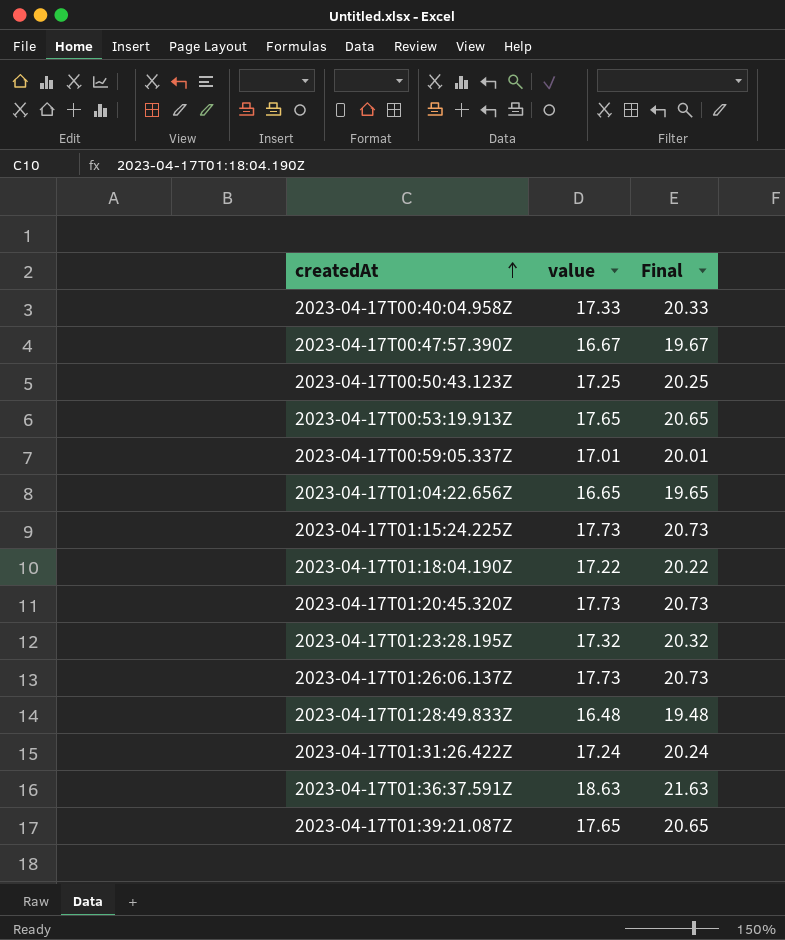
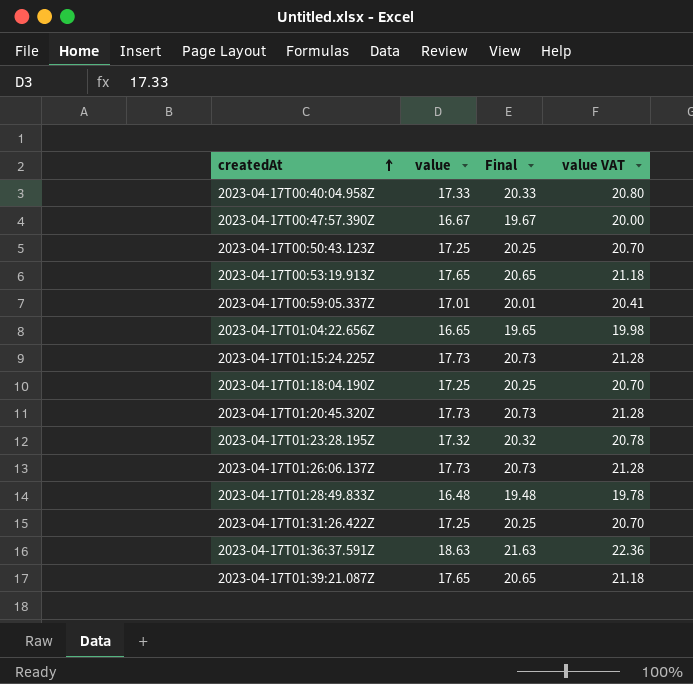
column value VAT | formula: none -> [value] * 1.2
2023-04-17T01:18:04.190Z | value: 17.22 -> 17.25
2023-04-17T01:18:04.190Z | Final: 20.22 -> 20.25
2023-04-17T01:31:26.422Z | value: 17.24 -> 17.25
2023-04-17T01:31:26.422Z | Final: 20.24 -> 20.25

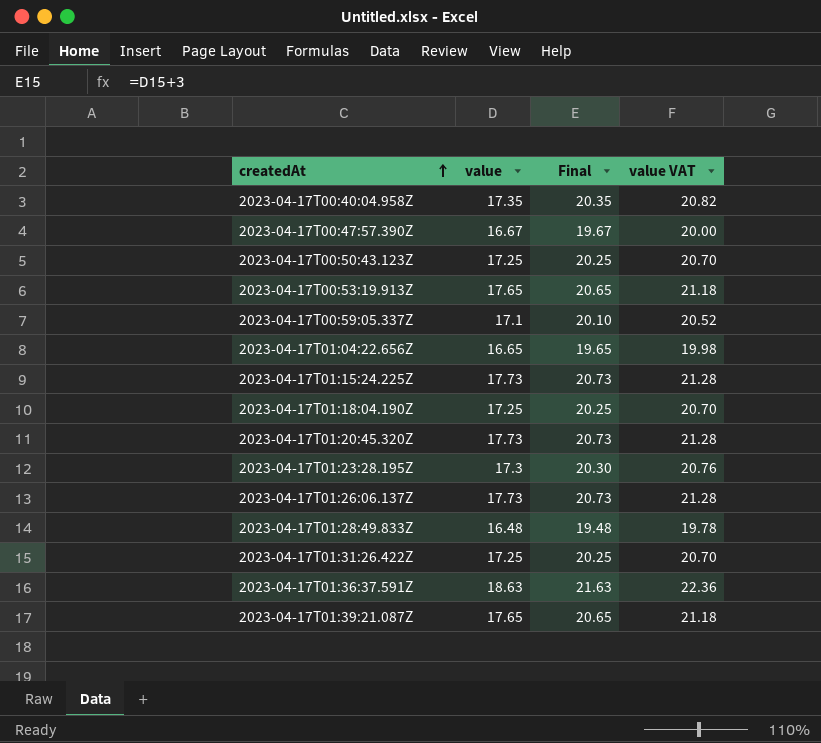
2023-04-17T00:40:04.958Z | value: 17.33 -> 17.35
2023-04-17T00:40:04.958Z | Final: 20.33 -> 20.35
2023-04-17T00:40:04.958Z | value VAT: 20.80 -> 20.82
2023-04-17T00:59:05.337Z | value: 17.01 -> 17.1
2023-04-17T00:59:05.337Z | Final: 20.01 -> 20.10
2023-04-17T00:59:05.337Z | value VAT: 20.41 -> 20.52
2023-04-17T01:23:28.195Z | value: 17.32 -> 17.3
2023-04-17T01:23:28.195Z | Final: 20.32 -> 20.30
2023-04-17T01:23:28.195Z | value VAT: 20.78 -> 20.76

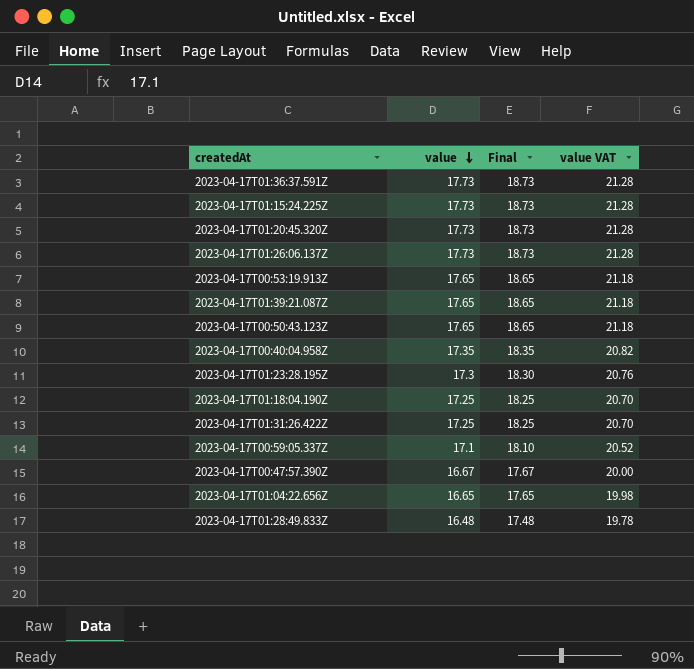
row order: createdAt ascending -> value descending
column Final | formula: [value] + 3 -> [value] + 1
2023-04-17T01:36:37.591Z | value: 18.63 -> 17.73
2023-04-17T01:36:37.591Z | value VAT: 22.36 -> 21.28
2023-04-17T00:50:43.123Z | value: 17.25 -> 17.65
2023-04-17T00:50:43.123Z | value VAT: 20.70 -> 21.18

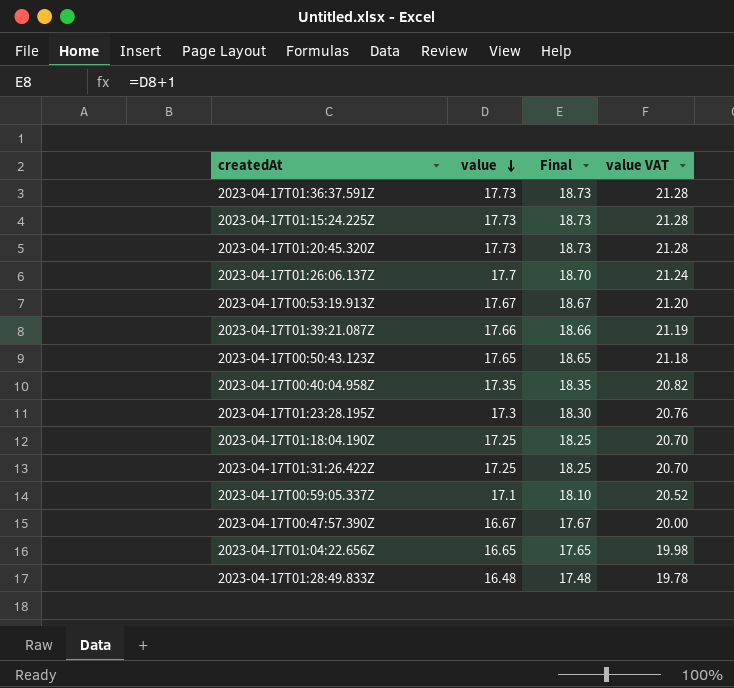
2023-04-17T01:26:06.137Z | value: 17.73 -> 17.7
2023-04-17T01:26:06.137Z | Final: 18.73 -> 18.70
2023-04-17T01:26:06.137Z | value VAT: 21.28 -> 21.24
2023-04-17T00:53:19.913Z | value: 17.65 -> 17.67
2023-04-17T00:53:19.913Z | Final: 18.65 -> 18.67
2023-04-17T00:53:19.913Z | value VAT: 21.18 -> 21.20
2023-04-17T01:39:21.087Z | value: 17.65 -> 17.66
2023-04-17T01:39:21.087Z | Final: 18.65 -> 18.66
2023-04-17T01:39:21.087Z | value VAT: 21.18 -> 21.19

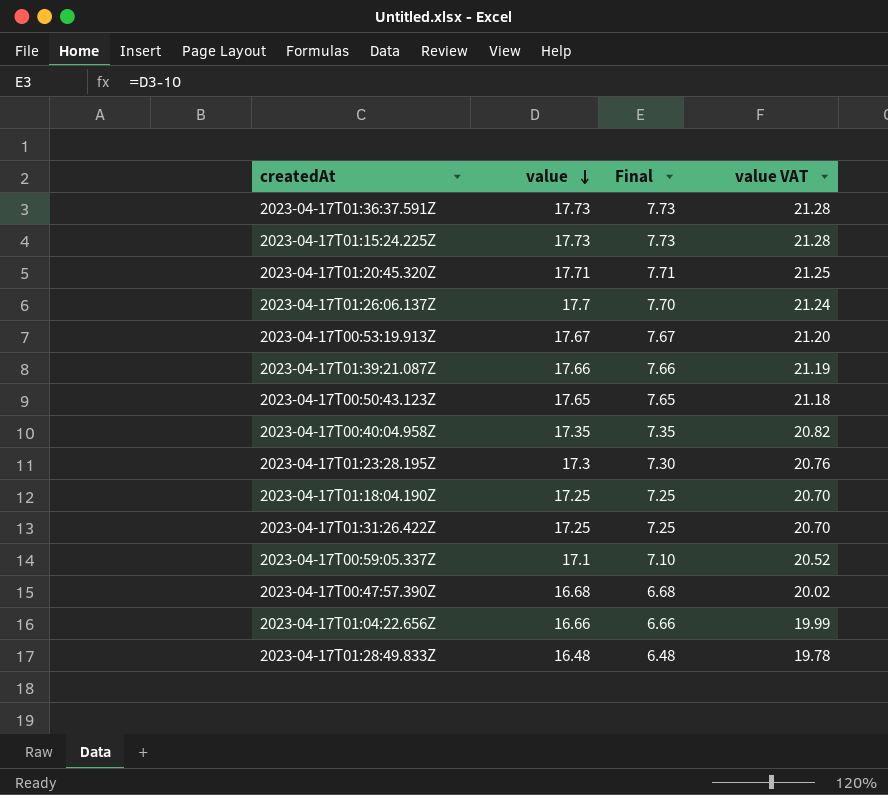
column Final | formula: [value] + 1 -> [value] - 10
2023-04-17T01:20:45.320Z | value: 17.73 -> 17.71
2023-04-17T01:20:45.320Z | value VAT: 21.28 -> 21.25
2023-04-17T00:47:57.390Z | value: 16.67 -> 16.68
2023-04-17T00:47:57.390Z | value VAT: 20.00 -> 20.02
2023-04-17T01:04:22.656Z | value: 16.65 -> 16.66
2023-04-17T01:04:22.656Z | value VAT: 19.98 -> 19.99

